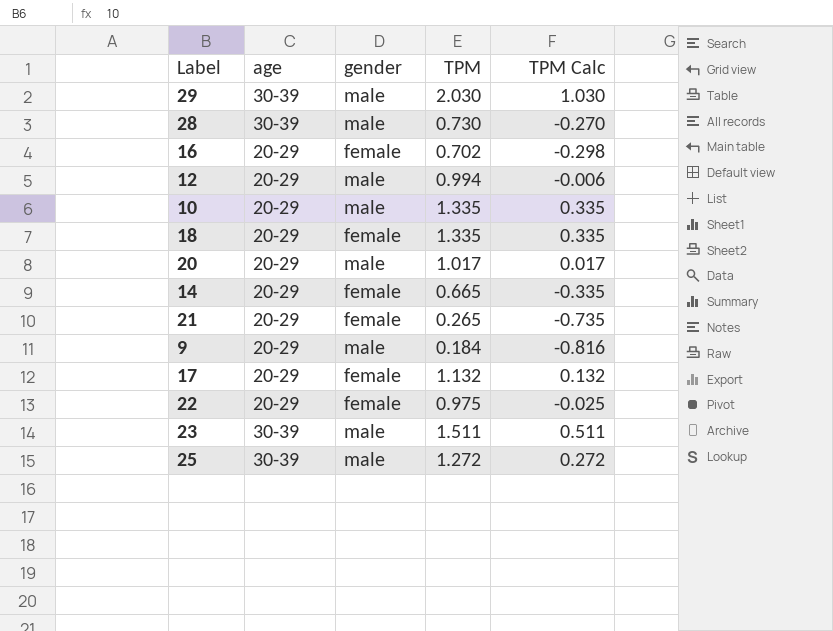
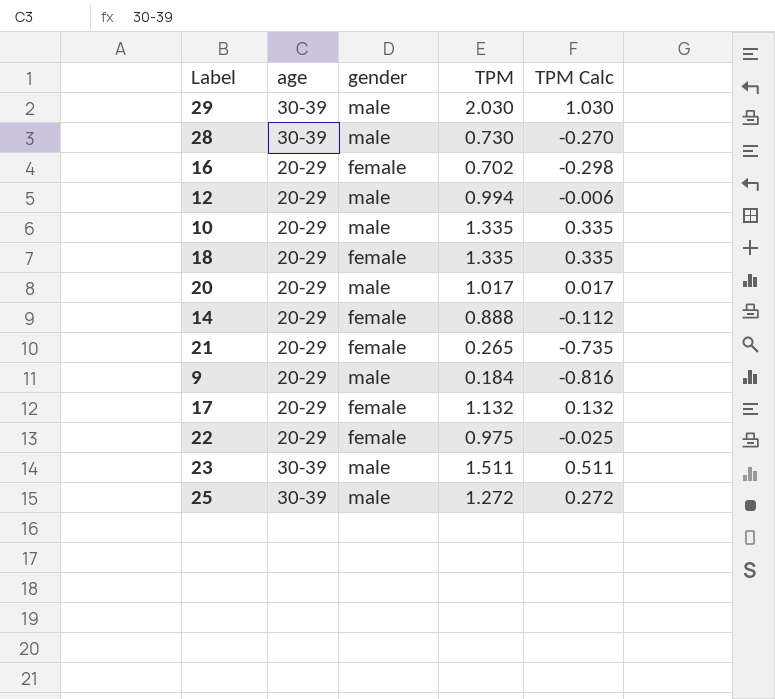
14 | TPM: 0.665 -> 0.888
14 | TPM Calc: -0.335 -> -0.112

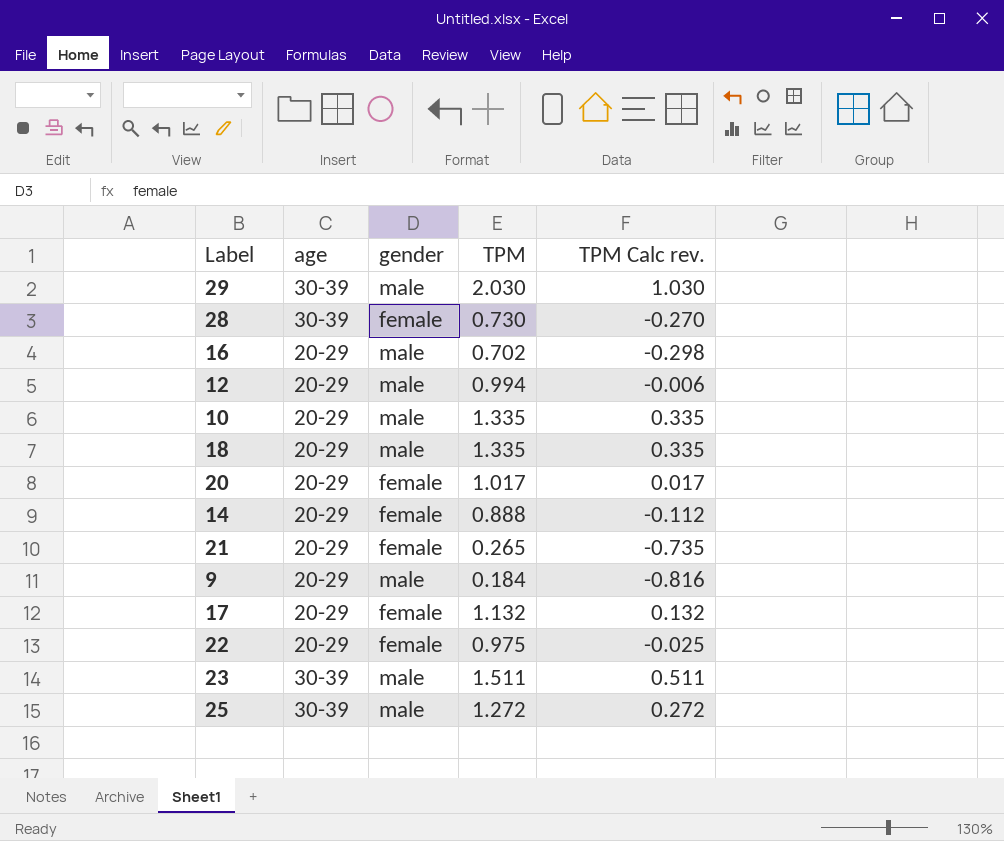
column name: TPM Calc -> TPM Calc rev.
28 | gender: male -> female
16 | gender: female -> male
18 | gender: female -> male
20 | gender: male -> female

